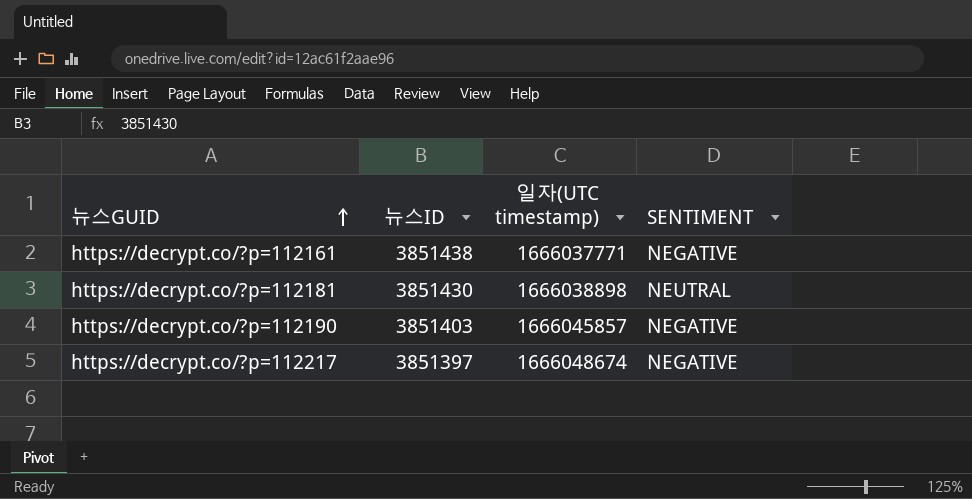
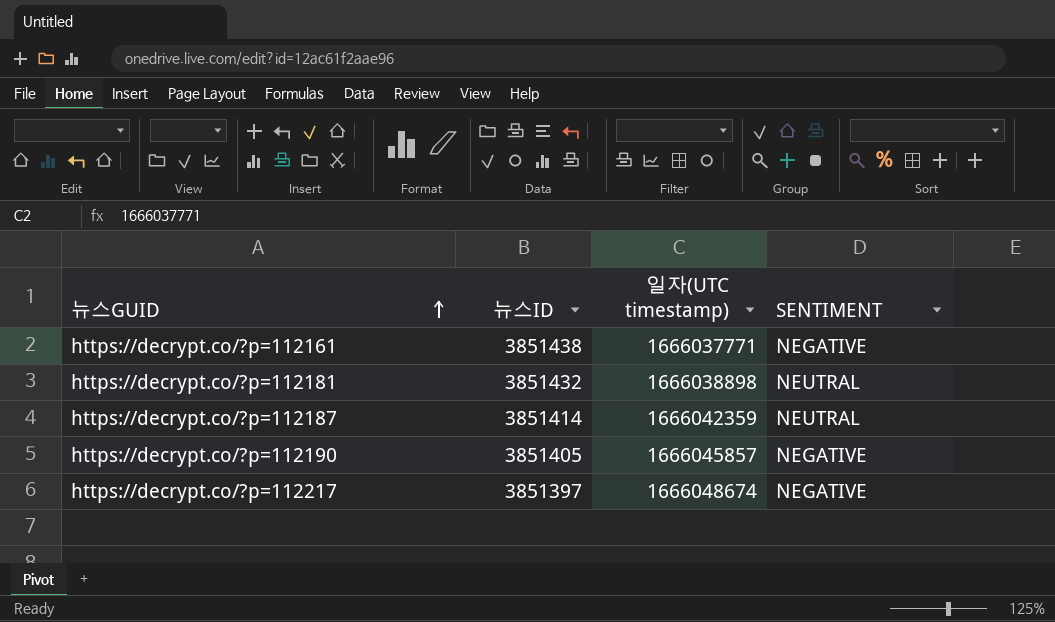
https://decrypt.co/?p=112181 | 뉴스ID: 3851430 -> 3851432
row https://decrypt.co/?p=112187: none -> 3851414 | 1666042359 | NEUTRAL
https://decrypt.co/?p=112190 | 뉴스ID: 3851403 -> 3851405

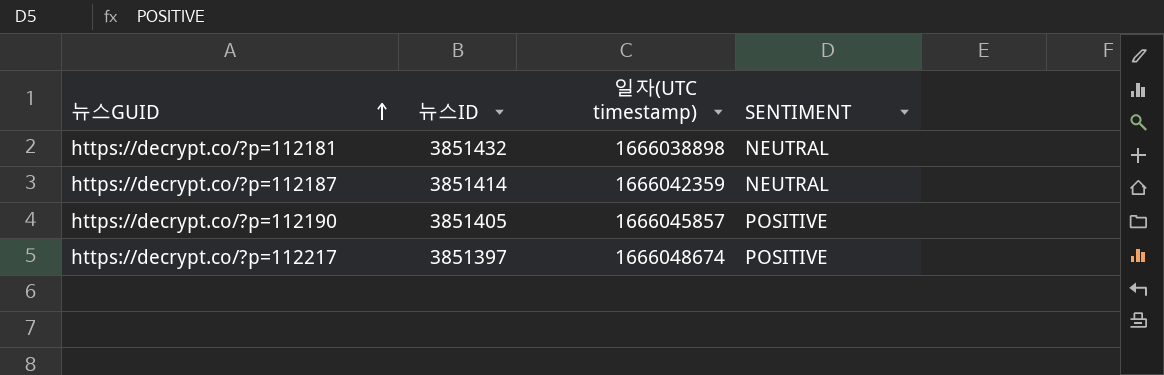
row https://decrypt.co/?p=112161: 3851438 | 1666037771 | NEGATIVE -> none
https://decrypt.co/?p=112190 | SENTIMENT: NEGATIVE -> POSITIVE
https://decrypt.co/?p=112217 | SENTIMENT: NEGATIVE -> POSITIVE

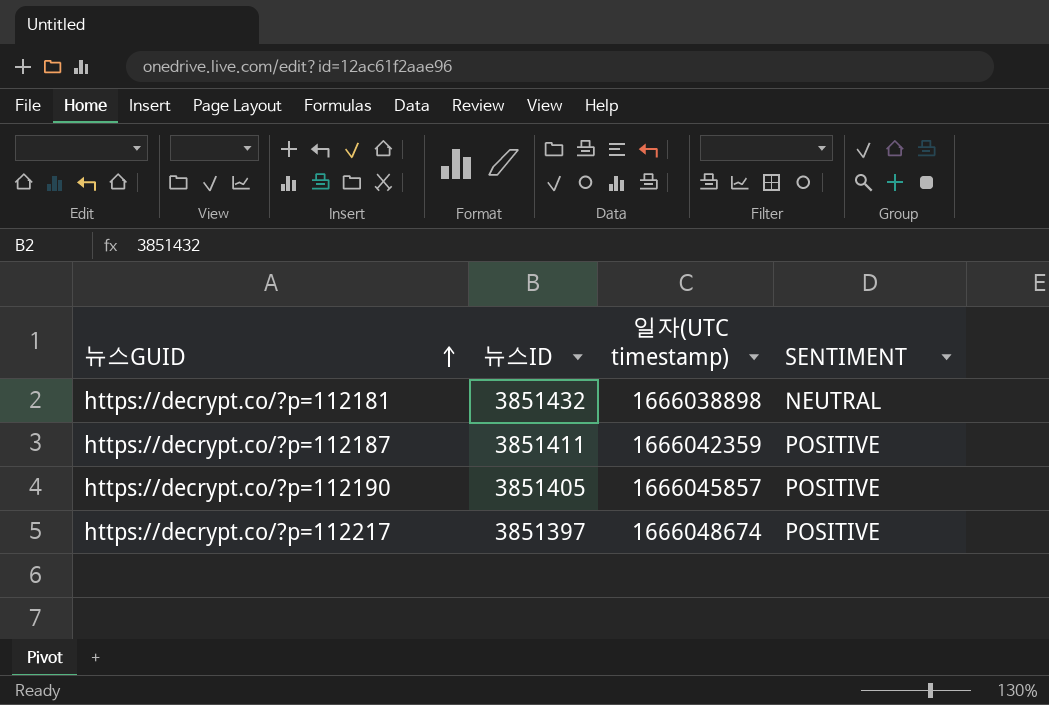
https://decrypt.co/?p=112187 | 뉴스ID: 3851414 -> 3851411
https://decrypt.co/?p=112187 | SENTIMENT: NEUTRAL -> POSITIVE

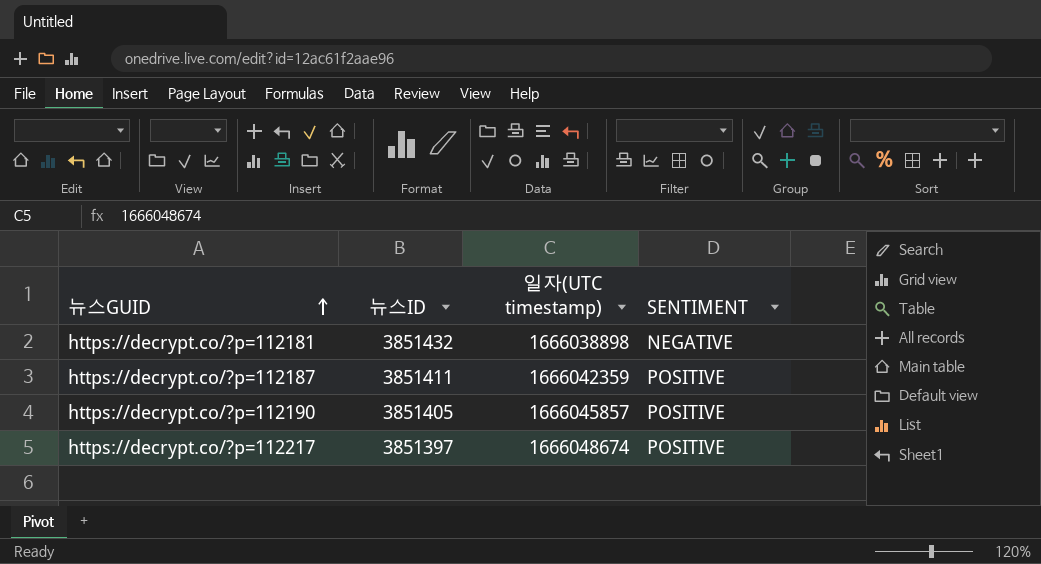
https://decrypt.co/?p=112181 | SENTIMENT: NEUTRAL -> NEGATIVE

